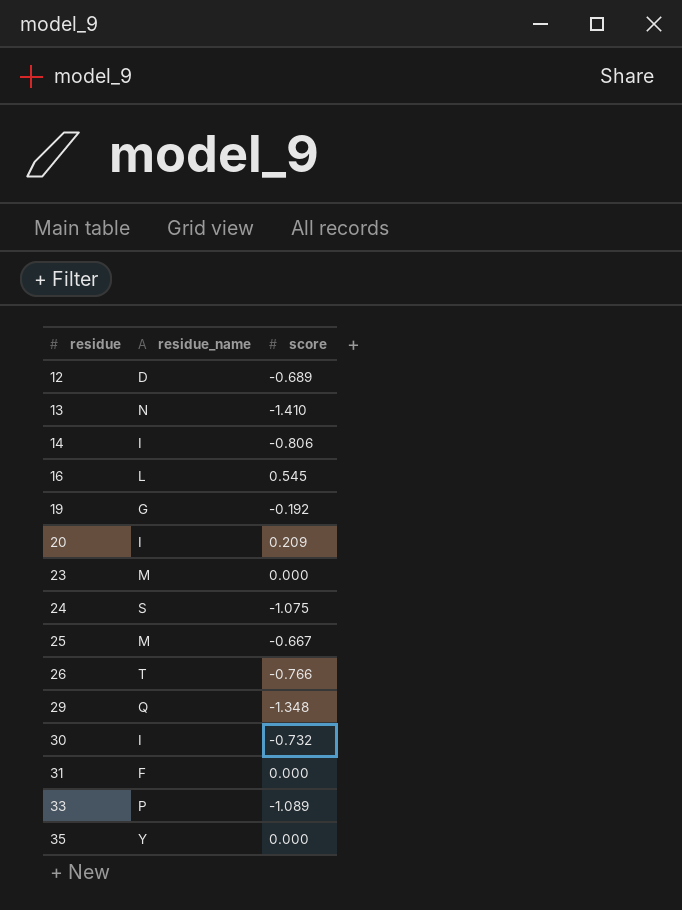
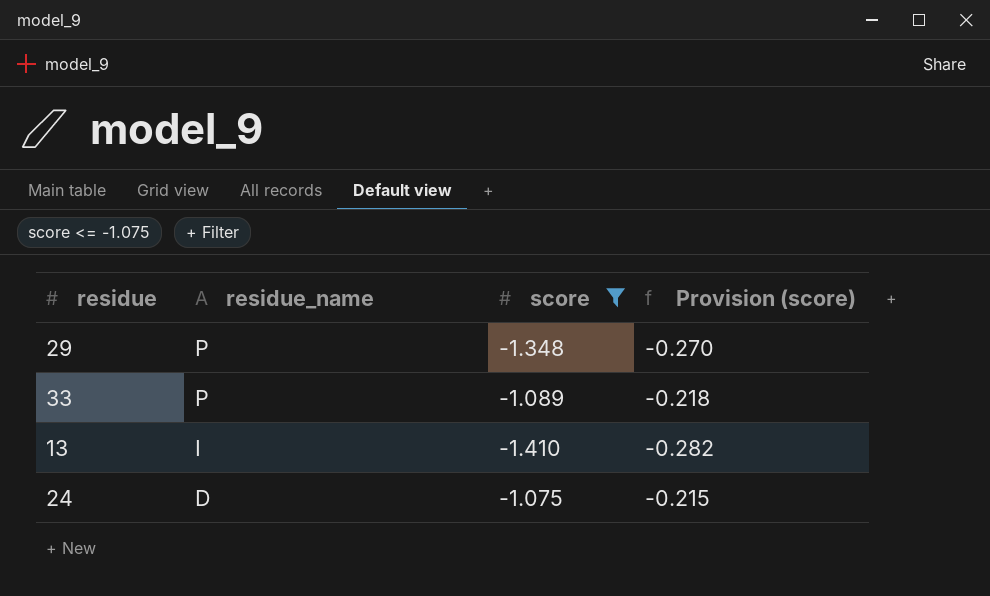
filter: none -> score <= -1.075
row order: residue ascending -> residue_name descending
column Provision (score) | formula: none -> [score] * 0.2
29 | residue_name: Q -> P
13 | residue_name: N -> I
24 | residue_name: S -> D

